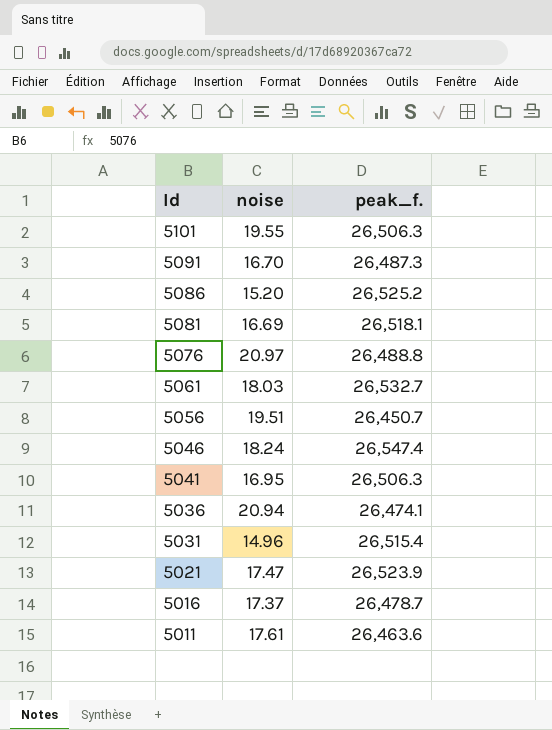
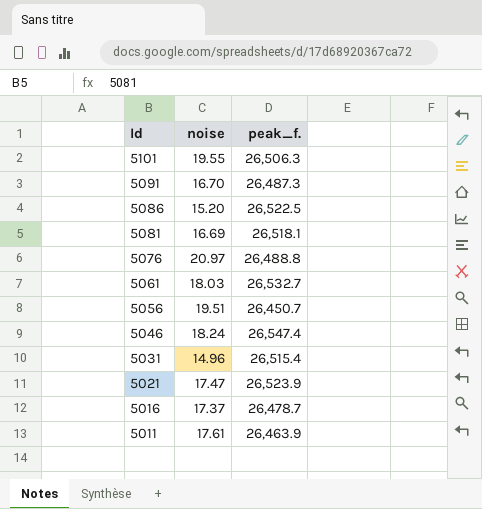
row 5041: 16.95 | 26,506.3 -> none
row 5036: 20.94 | 26,474.1 -> none
5086 | peak_f.: 26,525.2 -> 26,522.5
5011 | peak_f.: 26,463.6 -> 26,463.9

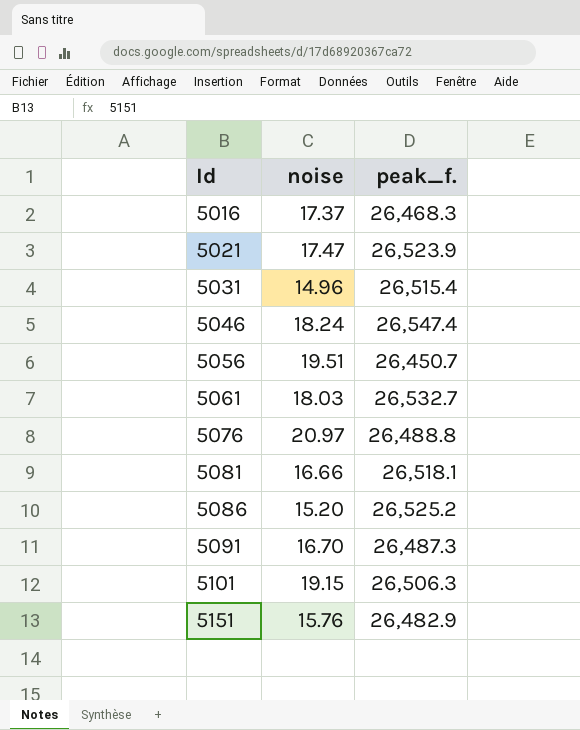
row order: Id descending -> Id ascending
row 5011: 17.61 | 26,463.9 -> none
5016 | peak_f.: 26,478.7 -> 26,468.3
5081 | noise: 16.69 -> 16.66
5086 | peak_f.: 26,522.5 -> 26,525.2
5101 | noise: 19.55 -> 19.15
row 5151: none -> 15.76 | 26,482.9

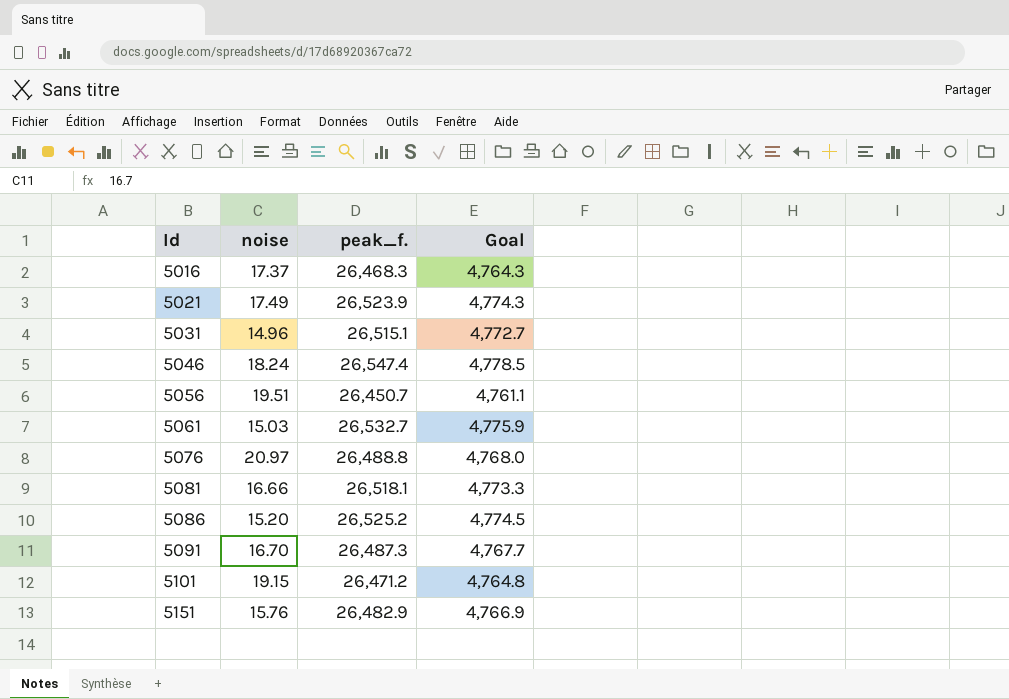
column Goal | formula: none -> [peak_f.] * 0.18
5021 | noise: 17.47 -> 17.49
5031 | peak_f.: 26,515.4 -> 26,515.1
5061 | noise: 18.03 -> 15.03
5101 | peak_f.: 26,506.3 -> 26,471.2

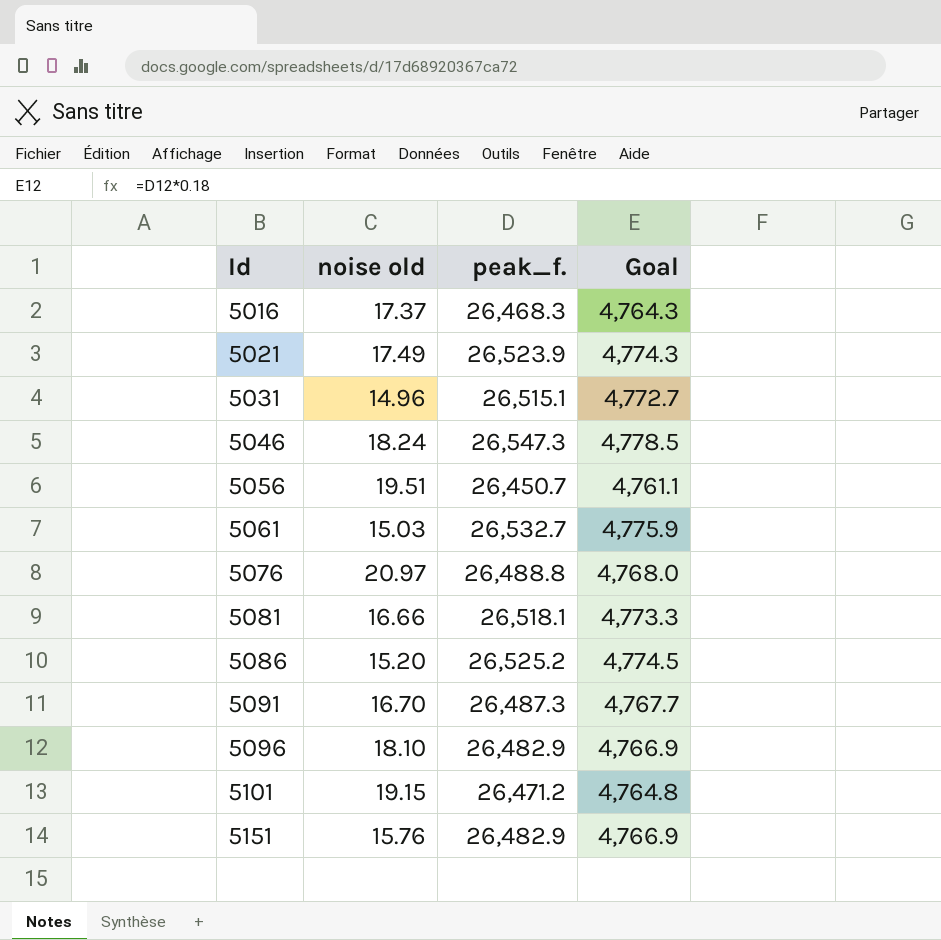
column name: noise -> noise old
5046 | peak_f.: 26,547.4 -> 26,547.3
row 5096: none -> 18.10 | 26,482.9 | 4,766.9

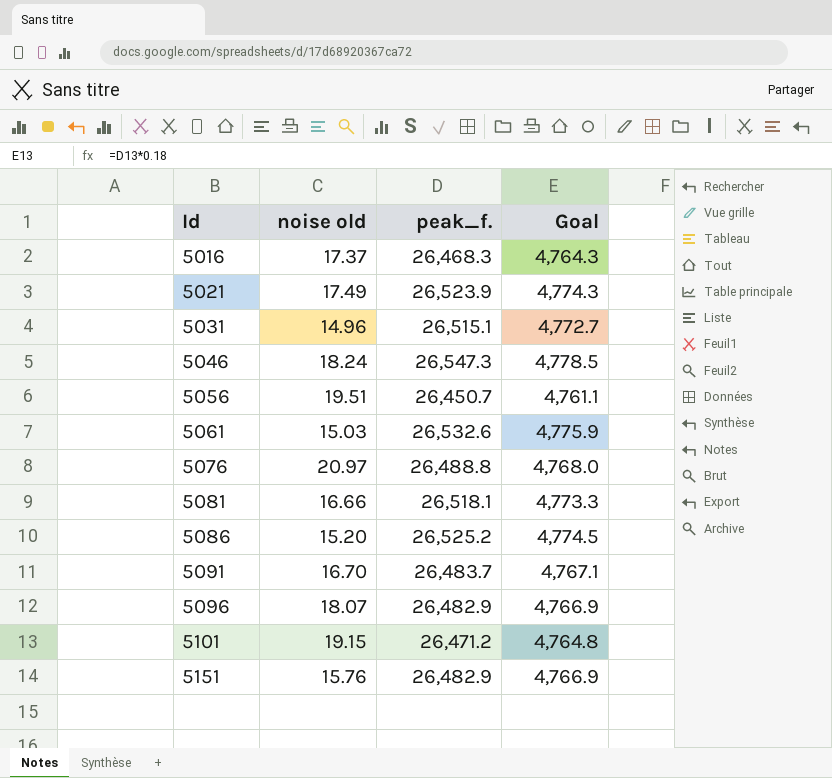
5061 | peak_f.: 26,532.7 -> 26,532.6
5091 | peak_f.: 26,487.3 -> 26,483.7
5091 | Goal: 4,767.7 -> 4,767.1
5096 | noise old: 18.10 -> 18.07

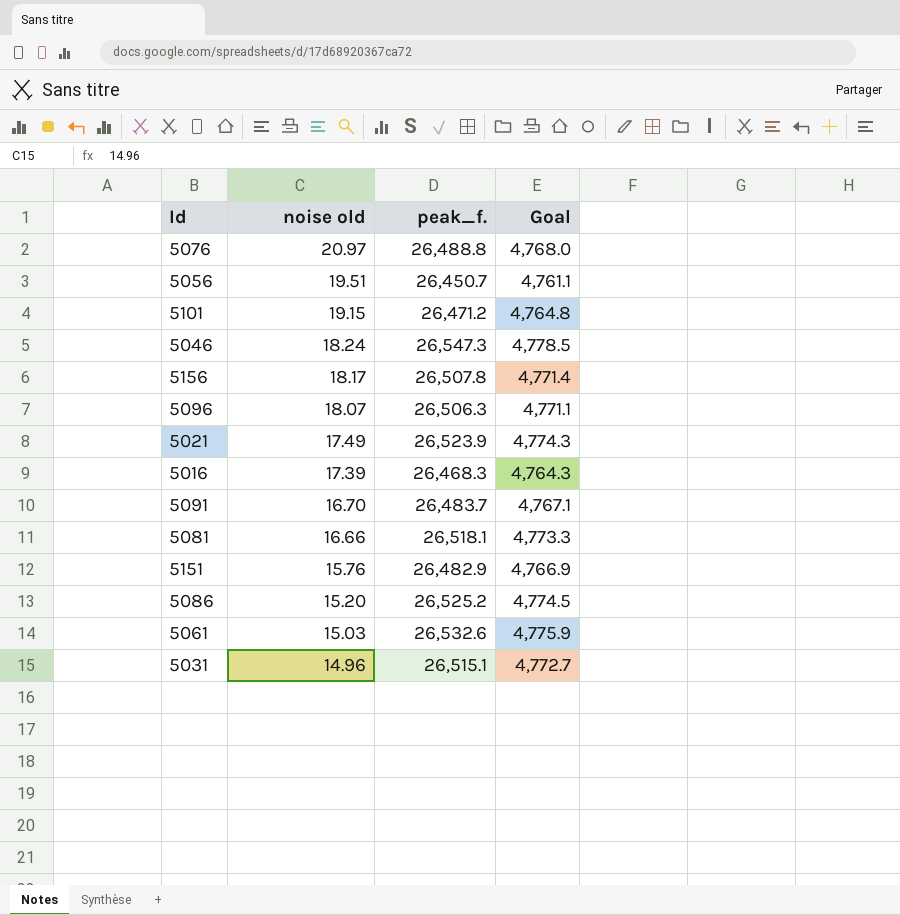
row order: Id ascending -> noise old descending
row 5156: none -> 18.17 | 26,507.8 | 4,771.4
5096 | peak_f.: 26,482.9 -> 26,506.3
5096 | Goal: 4,766.9 -> 4,771.1
5016 | noise old: 17.37 -> 17.39

